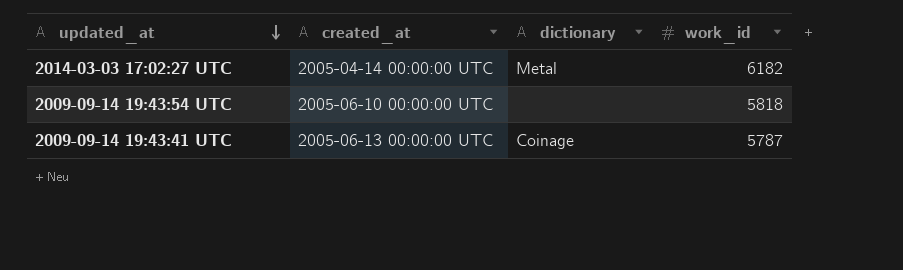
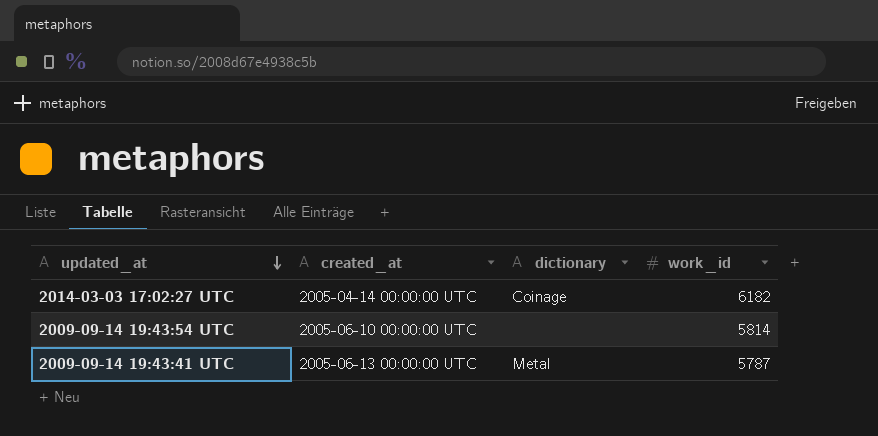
2014-03-03 17:02:27 UTC | dictionary: Metal -> Coinage
2009-09-14 19:43:54 UTC | work_id: 5818 -> 5814
2009-09-14 19:43:41 UTC | dictionary: Coinage -> Metal

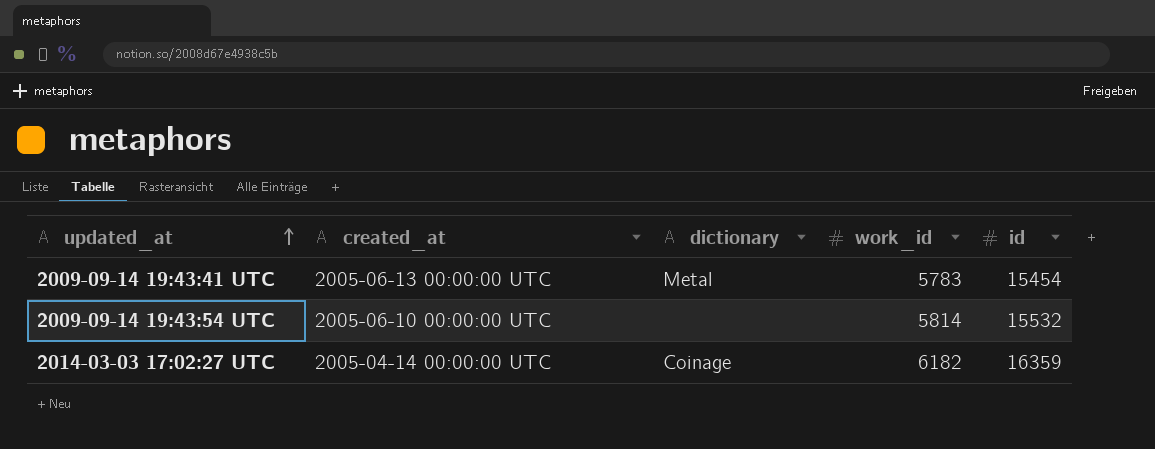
row order: updated_at descending -> updated_at ascending
column id | position: none -> 5
2009-09-14 19:43:41 UTC | work_id: 5787 -> 5783

